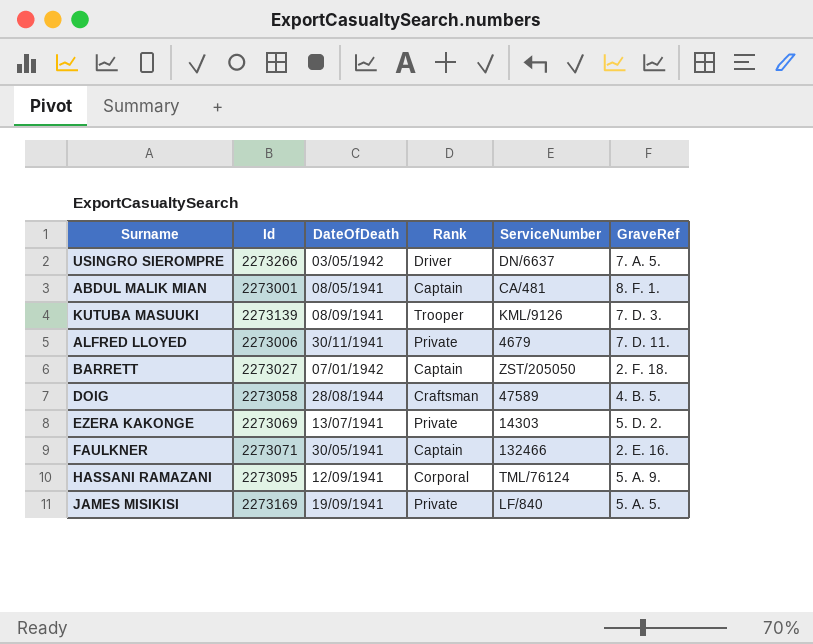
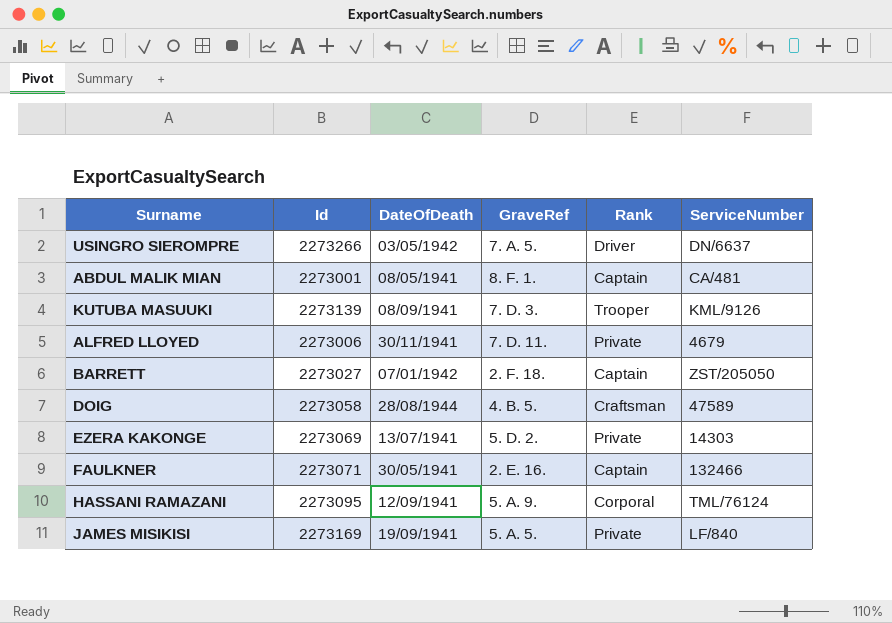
column GraveRef | position: 6 -> 4

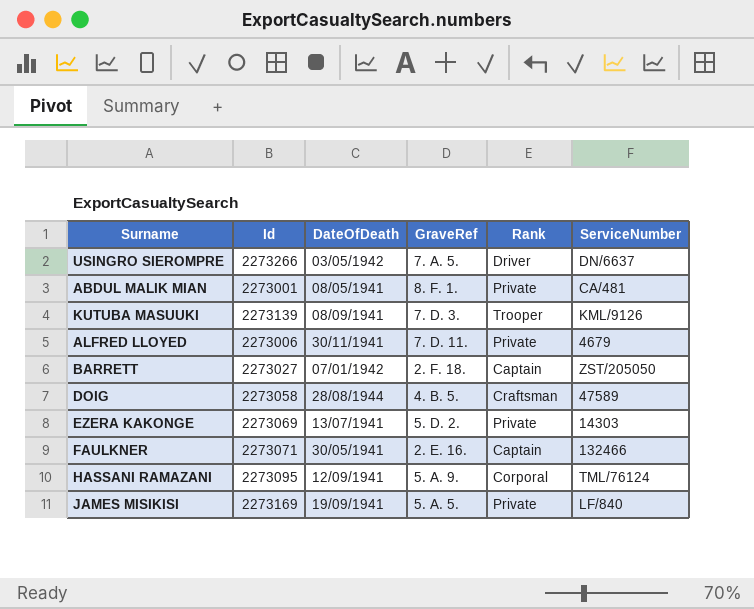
ABDUL MALIK MIAN | Rank: Captain -> Private

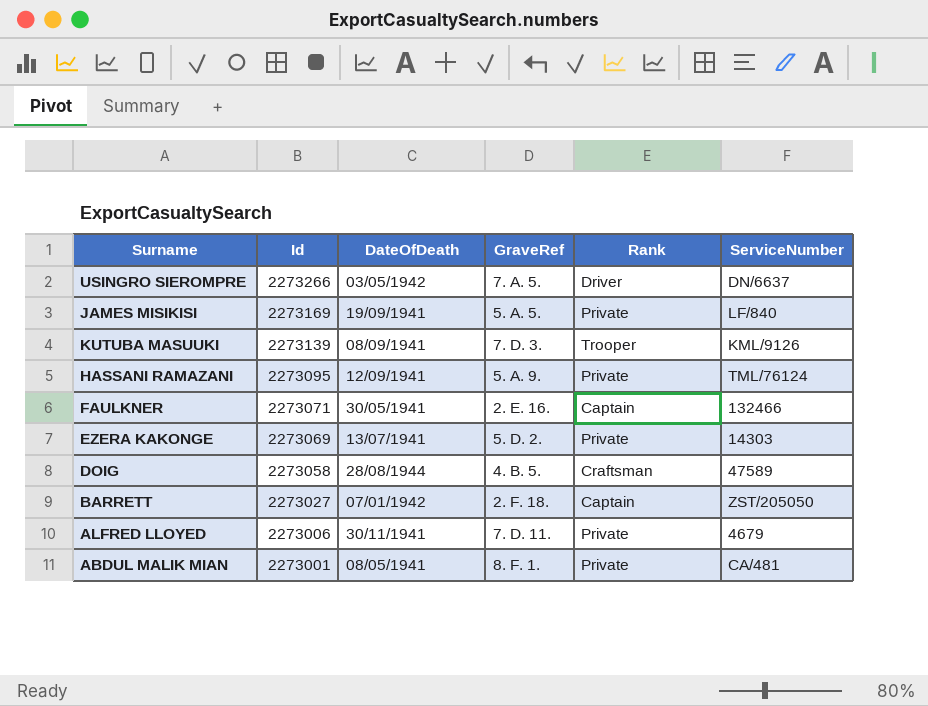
row order: none -> Id descending
HASSANI RAMAZANI | Rank: Corporal -> Private

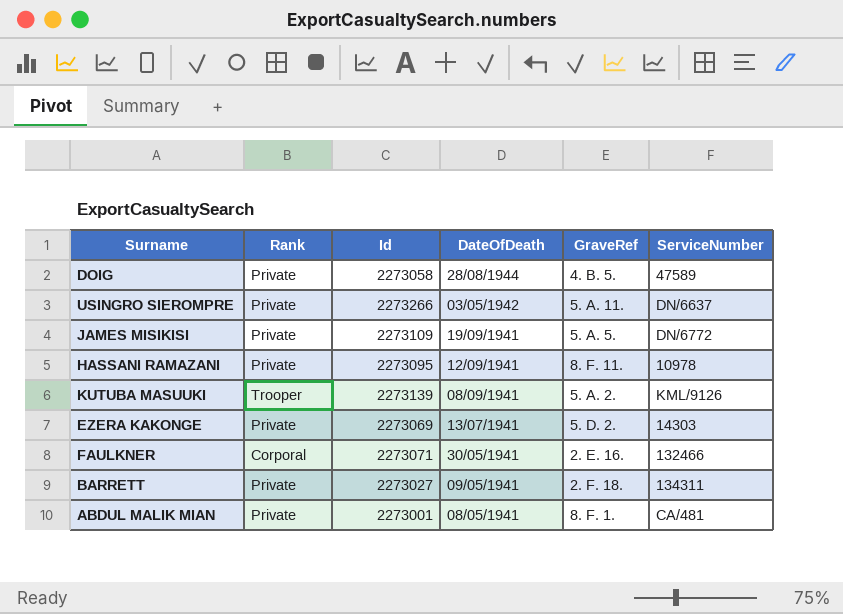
row order: Id descending -> DateOfDeath descending
column Rank | position: 5 -> 2
row ALFRED LLOYED: 2273006 | 30/11/1941 | 7. D. 11. | Private | 4679 -> none
DOIG | Rank: Craftsman -> Private
USINGRO SIEROMPRE | Rank: Driver -> Private
USINGRO SIEROMPRE | GraveRef: 7. A. 5. -> 5. A. 11.
JAMES MISIKISI | Id: 2273169 -> 2273109
JAMES MISIKISI | ServiceNumber: LF/840 -> DN/6772
HASSANI RAMAZANI | GraveRef: 5. A. 9. -> 8. F. 11.
HASSANI RAMAZANI | ServiceNumber: TML/76124 -> 10978
KUTUBA MASUUKI | GraveRef: 7. D. 3. -> 5. A. 2.
FAULKNER | Rank: Captain -> Corporal
BARRETT | Rank: Captain -> Private
BARRETT | DateOfDeath: 07/01/1942 -> 09/05/1941
BARRETT | ServiceNumber: ZST/205050 -> 134311

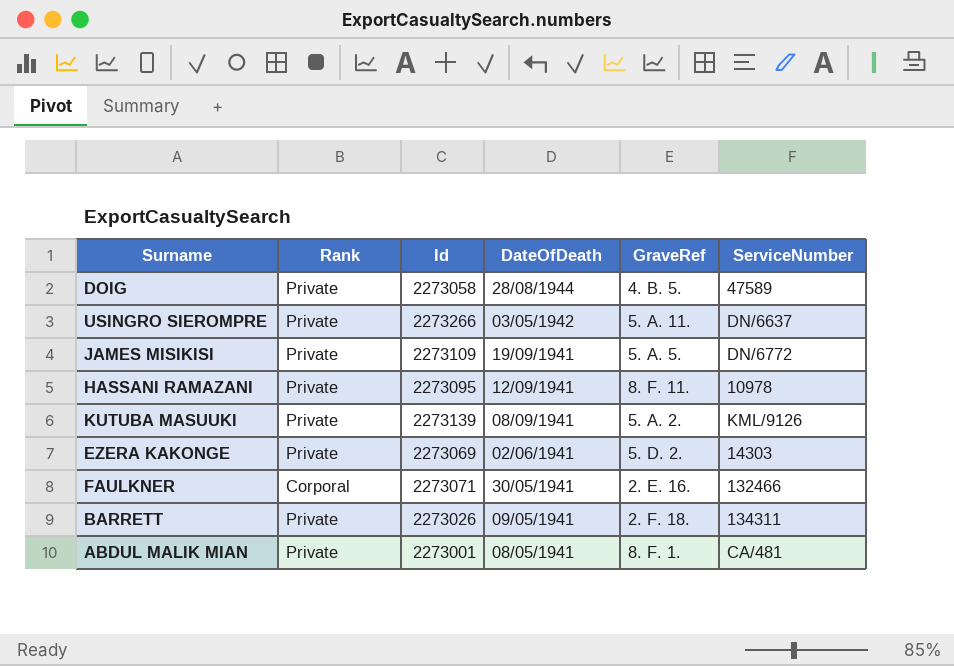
KUTUBA MASUUKI | Rank: Trooper -> Private
EZERA KAKONGE | DateOfDeath: 13/07/1941 -> 02/06/1941
BARRETT | Id: 2273027 -> 2273026

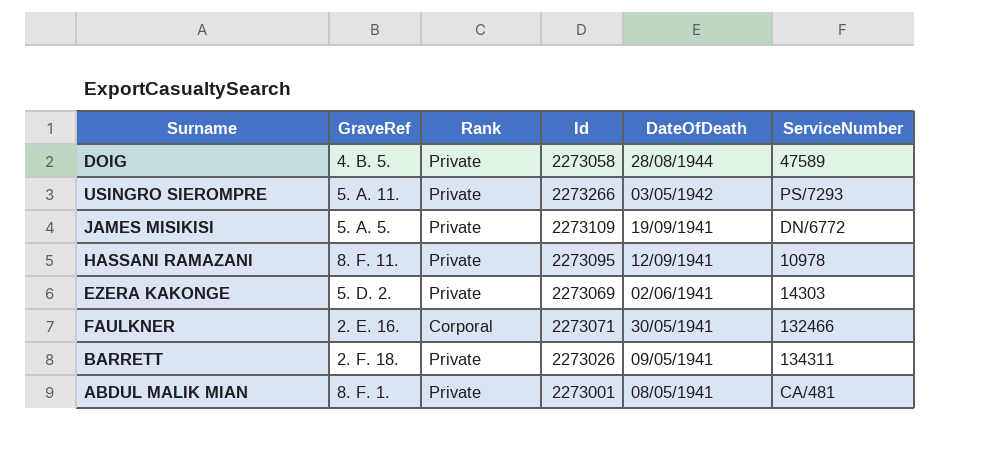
column GraveRef | position: 5 -> 2
row KUTUBA MASUUKI: Private | 2273139 | 08/09/1941 | 5. A. 2. | KML/9126 -> none
USINGRO SIEROMPRE | ServiceNumber: DN/6637 -> PS/7293

